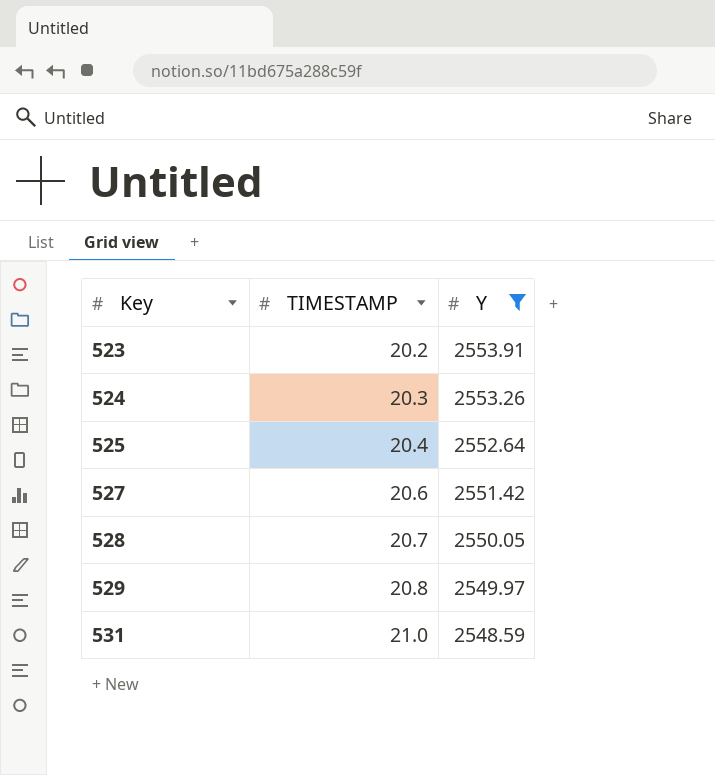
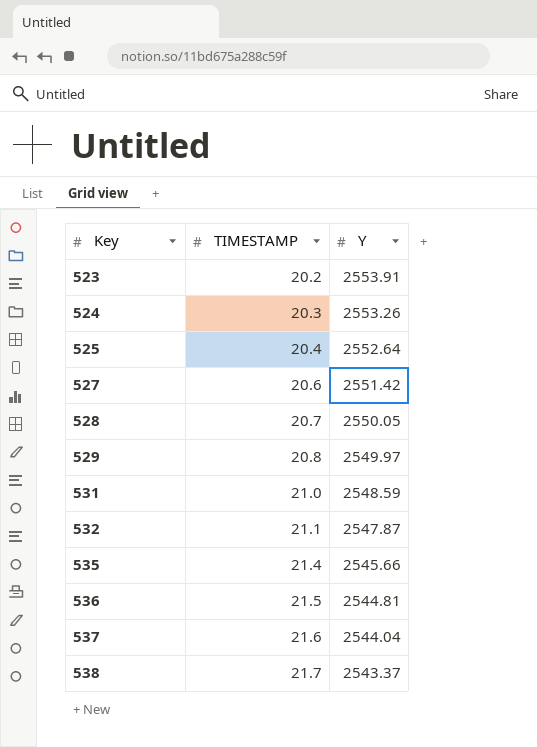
filter: Y >= 2548.59 -> none

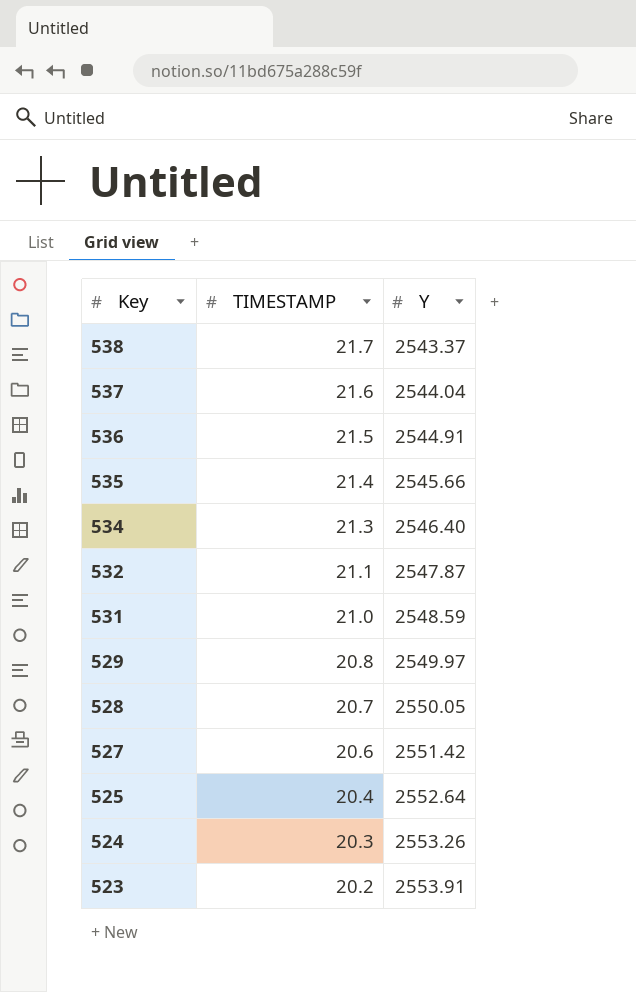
row order: Key ascending -> Key descending
536 | Y: 2544.81 -> 2544.91
row 534: none -> 21.3 | 2546.40

